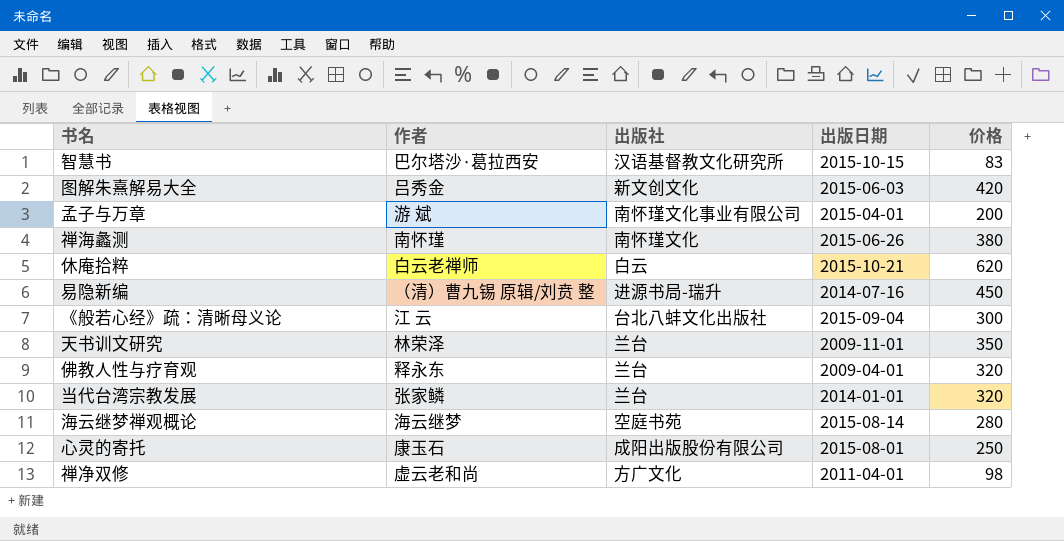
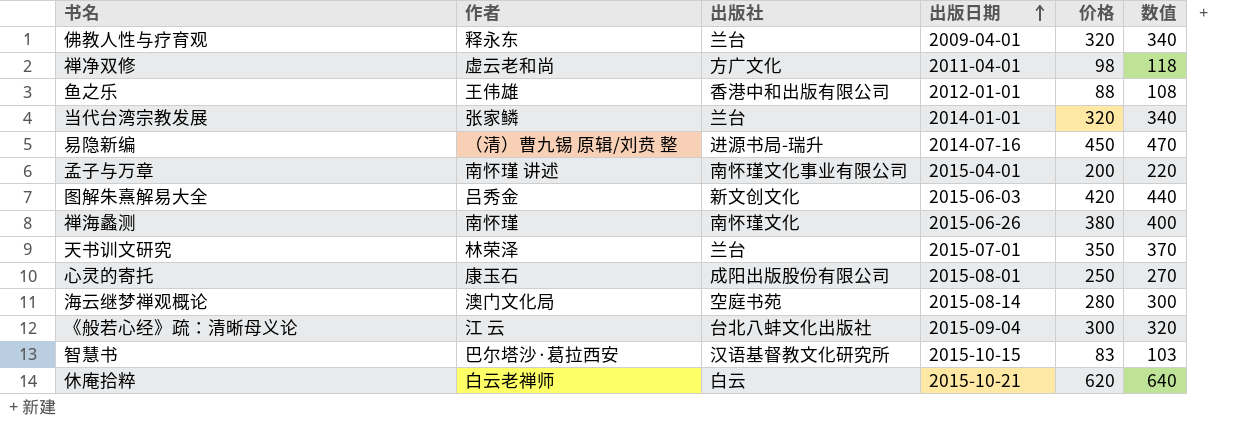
row order: none -> 出版日期 ascending
column 数值 | formula: none -> [价格] + 20
row 鱼之乐: none -> 王伟雄 | 香港中和出版有限公司 | 2012-01-01 | 88 | 108
孟子与万章 | 作者: 游 斌 -> 南怀瑾 讲述
天书训文研究 | 出版日期: 2009-11-01 -> 2015-07-01
海云继梦禅观概论 | 作者: 海云继梦 -> 澳门文化局

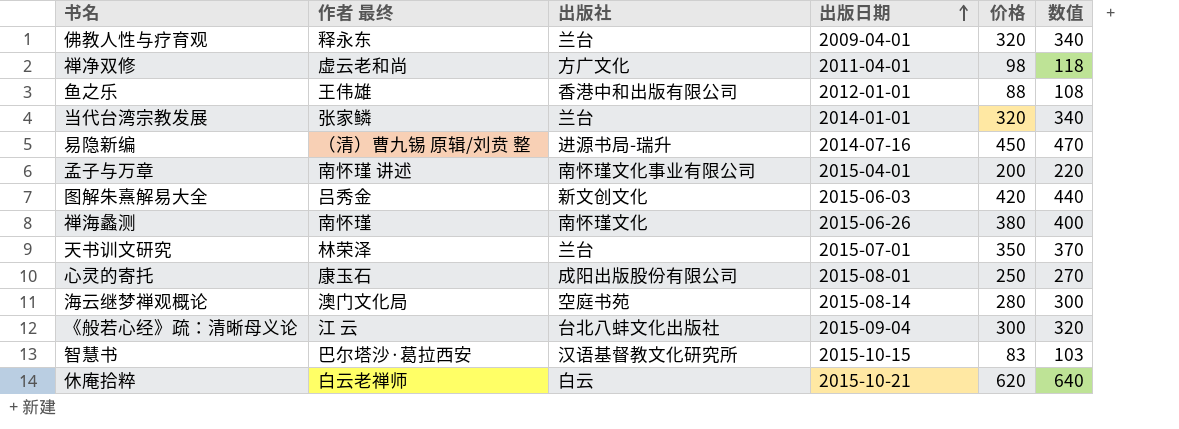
column name: 作者 -> 作者 最终

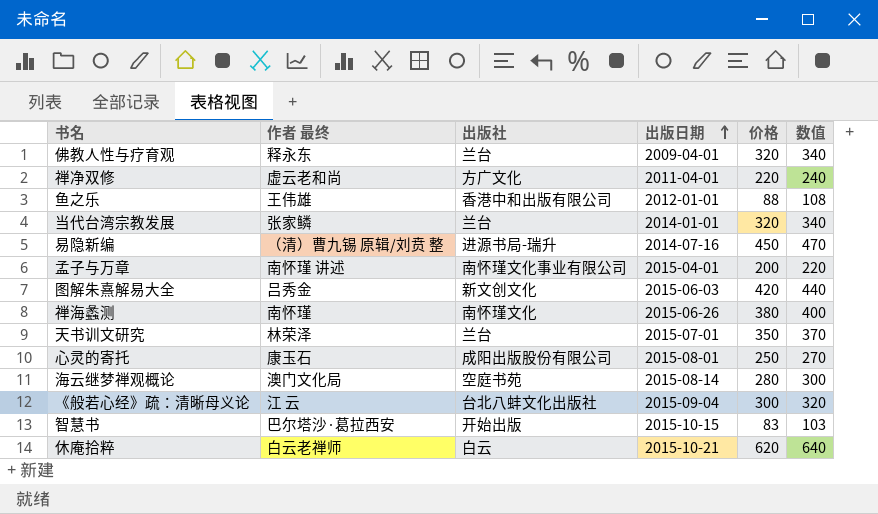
禅净双修 | 价格: 98 -> 220
禅净双修 | 数值: 118 -> 240
智慧书 | 出版社: 汉语基督教文化研究所 -> 开始出版

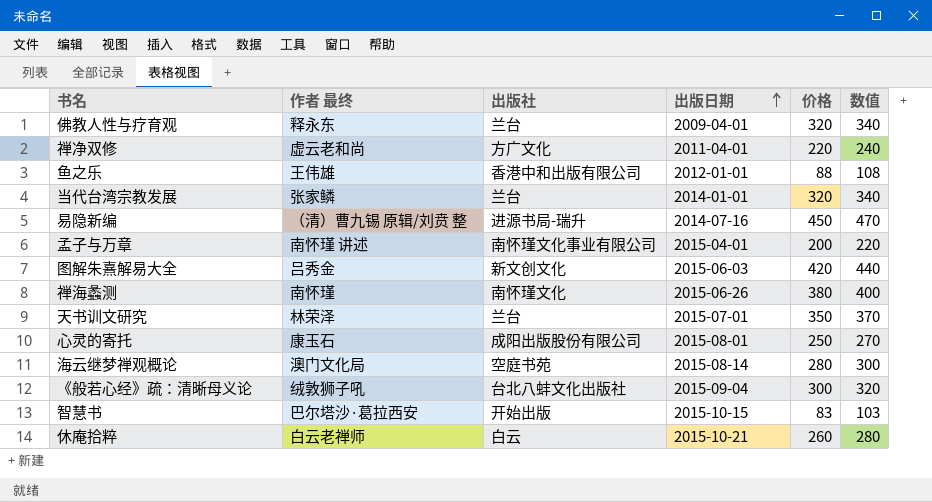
《般若心经》疏：清晰母义论 | 作者 最终: 江 云 -> 绒敦狮子吼
休庵拾粹 | 价格: 620 -> 260
休庵拾粹 | 数值: 640 -> 280

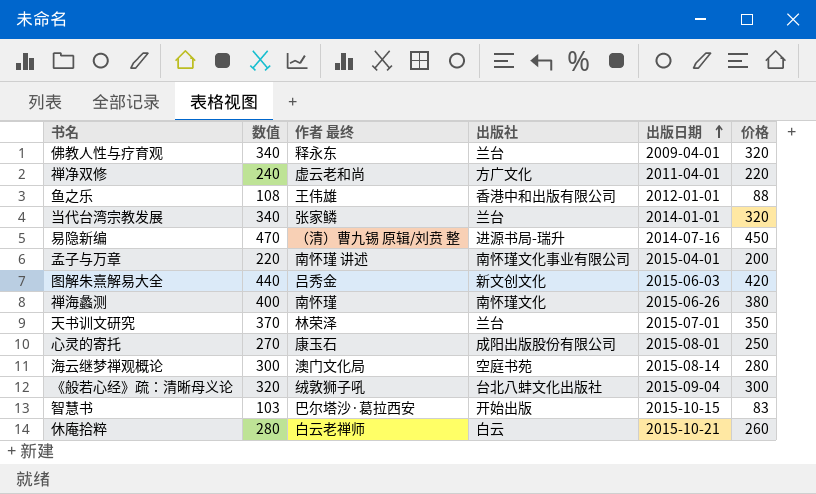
column 数值 | position: 6 -> 2

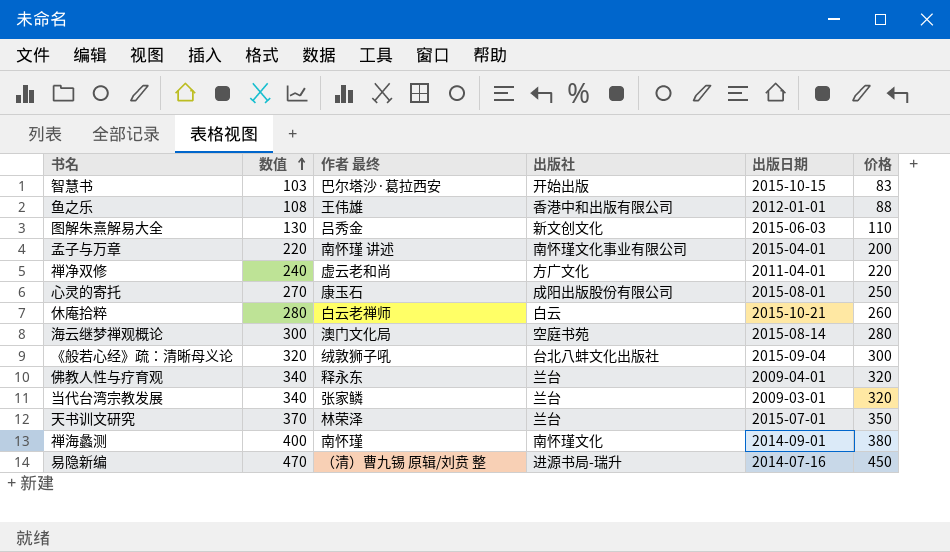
row order: 出版日期 ascending -> 数值 ascending
图解朱熹解易大全 | 数值: 440 -> 130
图解朱熹解易大全 | 价格: 420 -> 110
当代台湾宗教发展 | 出版日期: 2014-01-01 -> 2009-03-01
禅海蠡测 | 出版日期: 2015-06-26 -> 2014-09-01

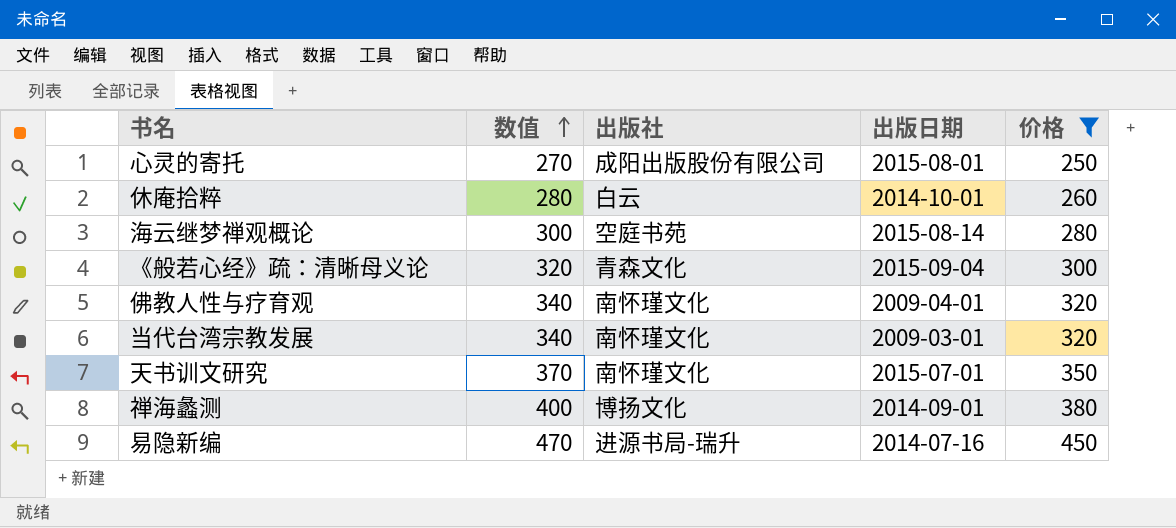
filter: none -> 价格 >= 250
column 作者 最终 | position: 3 -> none
休庵拾粹 | 出版日期: 2015-10-21 -> 2014-10-01
《般若心经》疏：清晰母义论 | 出版社: 台北八蚌文化出版社 -> 青森文化
佛教人性与疗育观 | 出版社: 兰台 -> 南怀瑾文化
当代台湾宗教发展 | 出版社: 兰台 -> 南怀瑾文化
天书训文研究 | 出版社: 兰台 -> 南怀瑾文化
禅海蠡测 | 出版社: 南怀瑾文化 -> 博扬文化

